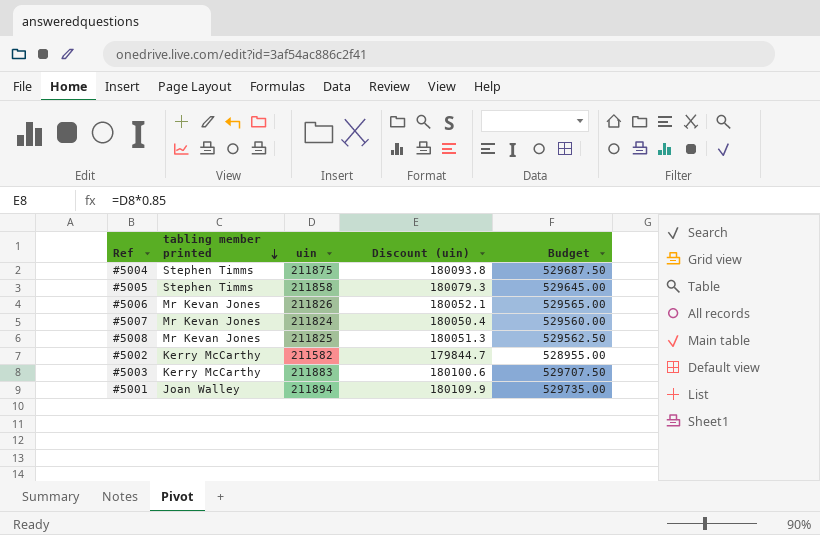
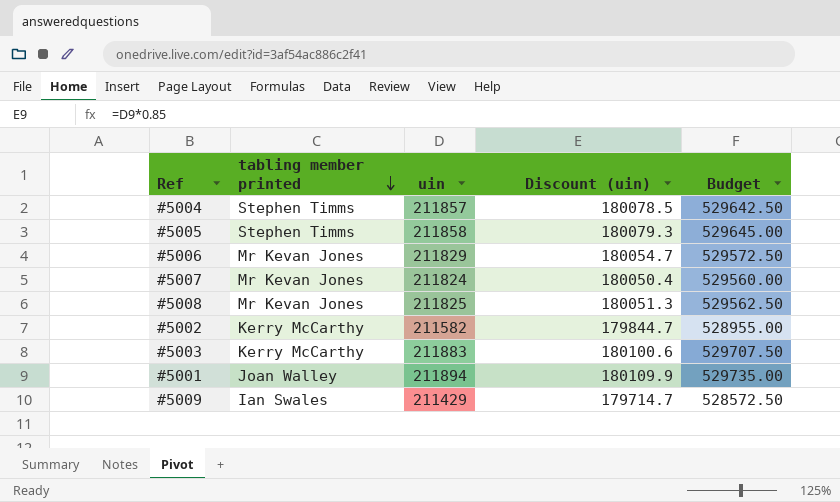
#5004 | uin: 211875 -> 211857
#5004 | Discount (uin): 180093.8 -> 180078.5
#5004 | Budget: 529687.50 -> 529642.50
#5006 | uin: 211826 -> 211829
#5006 | Discount (uin): 180052.1 -> 180054.7
#5006 | Budget: 529565.00 -> 529572.50
row #5009: none -> Ian Swales | 211429 | 179714.7 | 528572.50

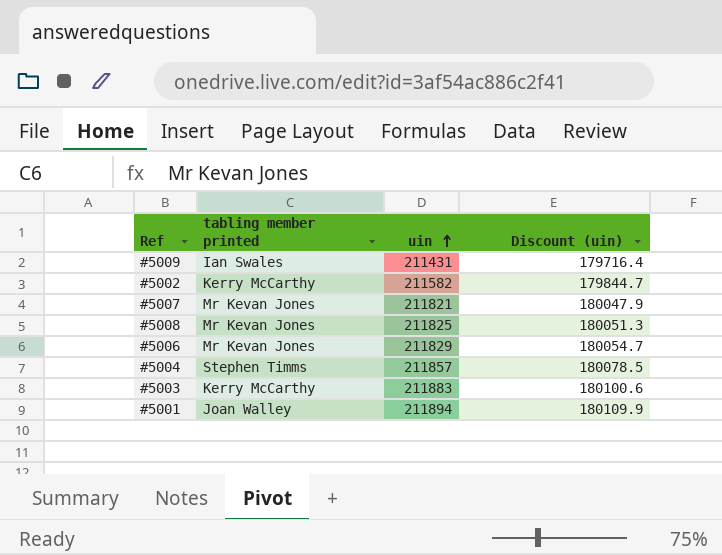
row order: tabling member printed descending -> uin ascending
column Budget | formula: [uin] * 2.5 -> none
row #5005: Stephen Timms | 211858 | 180079.3 | 529645.00 -> none
#5009 | uin: 211429 -> 211431
#5009 | Discount (uin): 179714.7 -> 179716.4
#5007 | uin: 211824 -> 211821
#5007 | Discount (uin): 180050.4 -> 180047.9

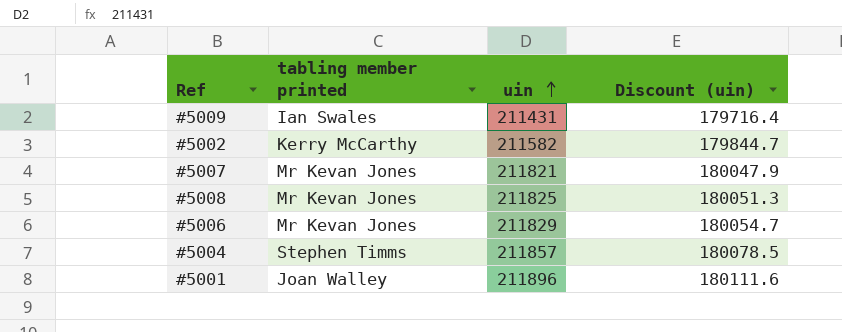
row #5003: Kerry McCarthy | 211883 | 180100.6 -> none
#5001 | uin: 211894 -> 211896
#5001 | Discount (uin): 180109.9 -> 180111.6

